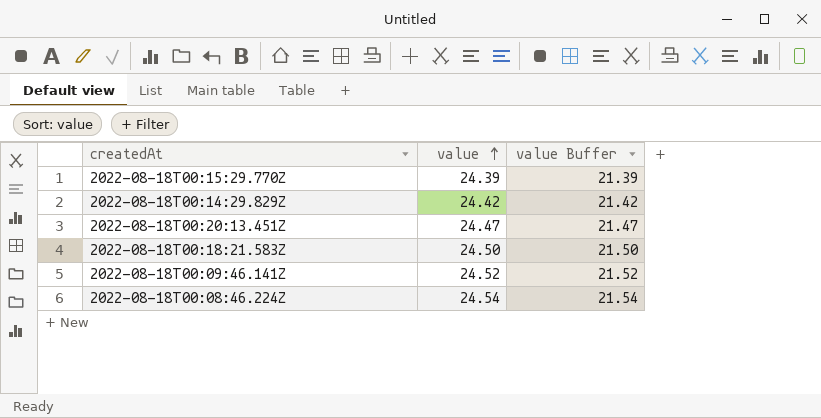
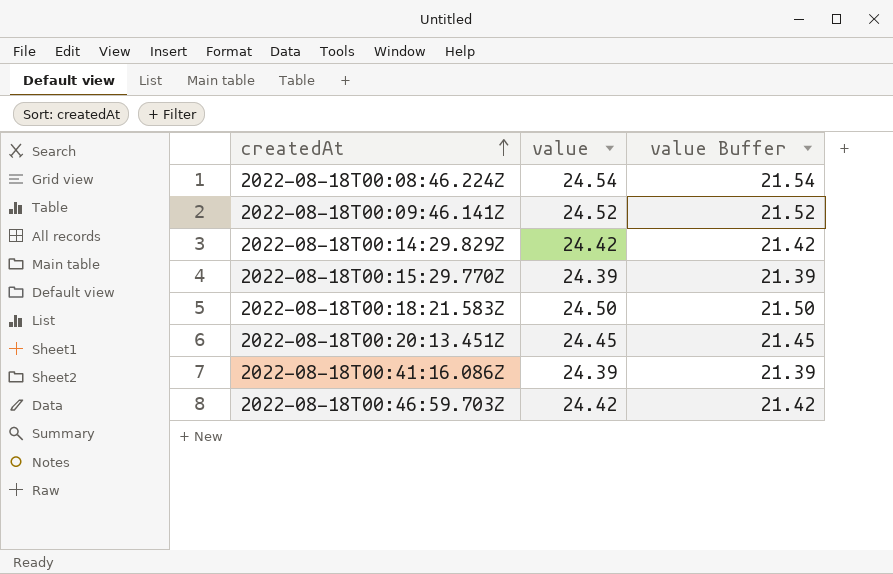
row order: value ascending -> createdAt ascending
2022-08-18T00:20:13.451Z | value: 24.47 -> 24.45
2022-08-18T00:20:13.451Z | value Buffer: 21.47 -> 21.45
row 2022-08-18T00:41:16.086Z: none -> 24.39 | 21.39
row 2022-08-18T00:46:59.703Z: none -> 24.42 | 21.42

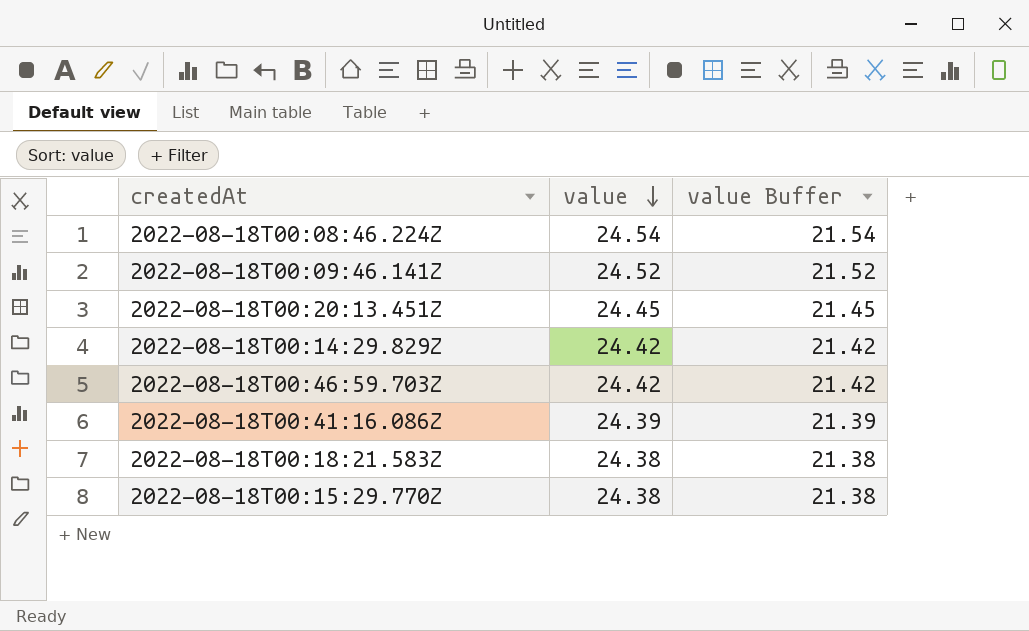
row order: createdAt ascending -> value descending
2022-08-18T00:18:21.583Z | value: 24.50 -> 24.38
2022-08-18T00:18:21.583Z | value Buffer: 21.50 -> 21.38
2022-08-18T00:15:29.770Z | value: 24.39 -> 24.38
2022-08-18T00:15:29.770Z | value Buffer: 21.39 -> 21.38

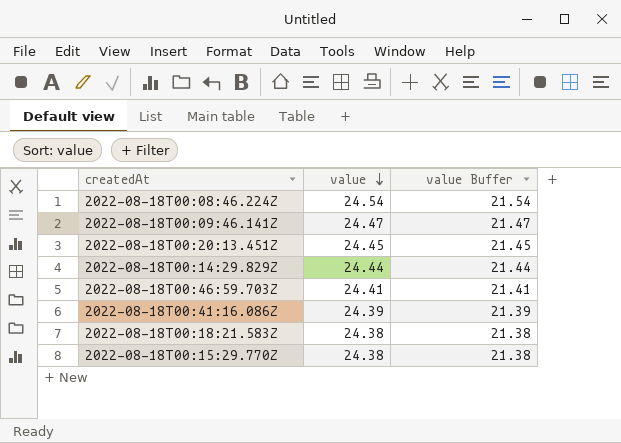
2022-08-18T00:09:46.141Z | value: 24.52 -> 24.47
2022-08-18T00:09:46.141Z | value Buffer: 21.52 -> 21.47
2022-08-18T00:14:29.829Z | value: 24.42 -> 24.44
2022-08-18T00:14:29.829Z | value Buffer: 21.42 -> 21.44
2022-08-18T00:46:59.703Z | value: 24.42 -> 24.41
2022-08-18T00:46:59.703Z | value Buffer: 21.42 -> 21.41

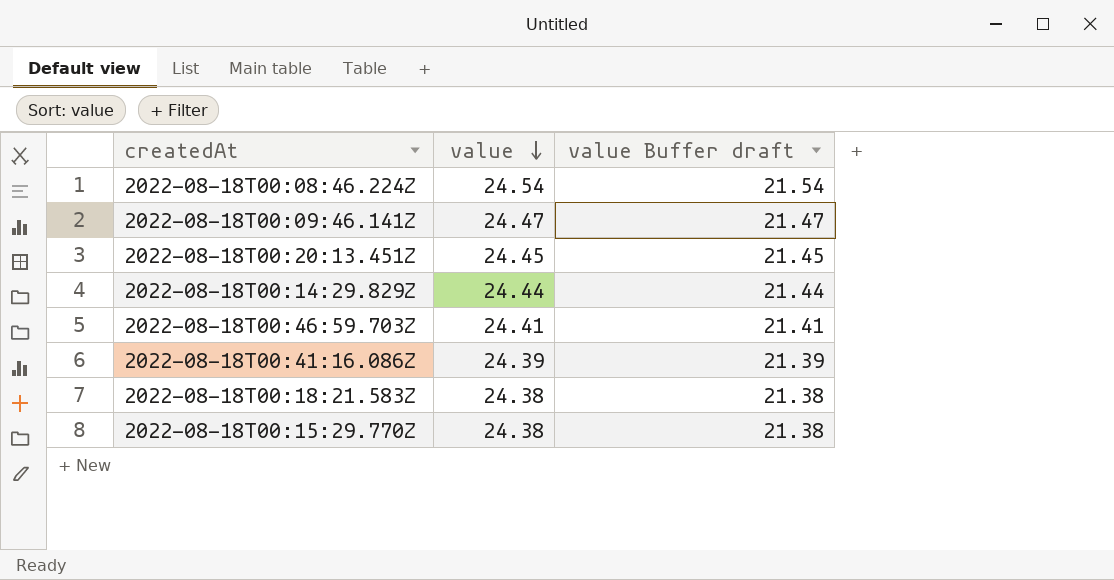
column name: value Buffer -> value Buffer draft

